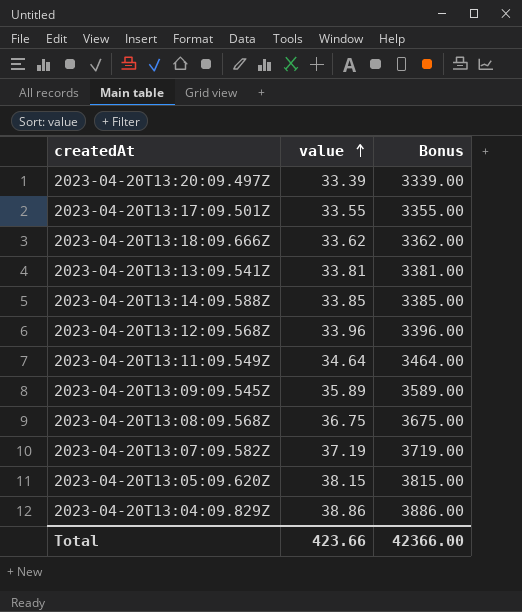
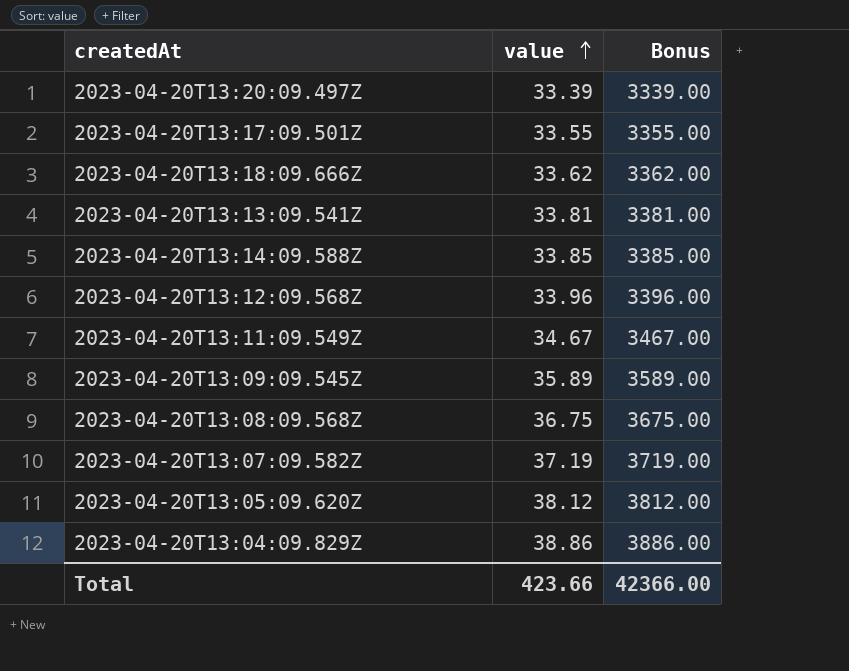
2023-04-20T13:11:09.549Z | value: 34.64 -> 34.67
2023-04-20T13:11:09.549Z | Bonus: 3464.00 -> 3467.00
2023-04-20T13:05:09.620Z | value: 38.15 -> 38.12
2023-04-20T13:05:09.620Z | Bonus: 3815.00 -> 3812.00

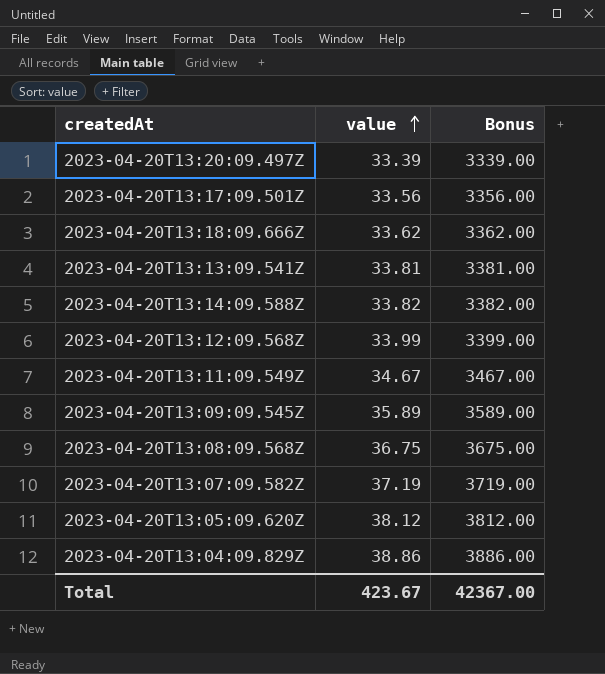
2023-04-20T13:17:09.501Z | value: 33.55 -> 33.56
2023-04-20T13:17:09.501Z | Bonus: 3355.00 -> 3356.00
2023-04-20T13:14:09.588Z | value: 33.85 -> 33.82
2023-04-20T13:14:09.588Z | Bonus: 3385.00 -> 3382.00
2023-04-20T13:12:09.568Z | value: 33.96 -> 33.99
2023-04-20T13:12:09.568Z | Bonus: 3396.00 -> 3399.00
Total | value: 423.66 -> 423.67
Total | Bonus: 42366.00 -> 42367.00

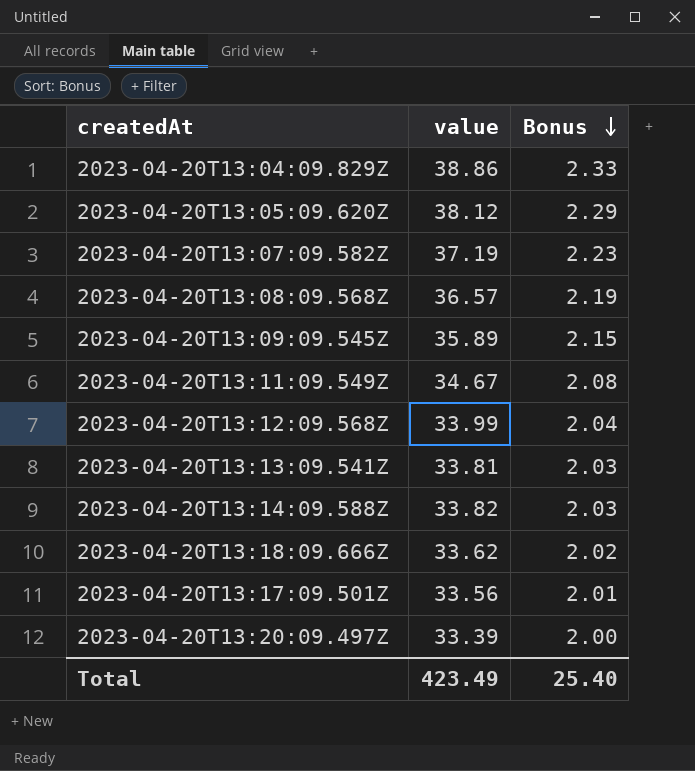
row order: value ascending -> Bonus descending
column Bonus | formula: [value] * 100 -> [value] * 0.06
2023-04-20T13:08:09.568Z | value: 36.75 -> 36.57
Total | value: 423.67 -> 423.49
Total | Bonus: 42367.00 -> 25.40

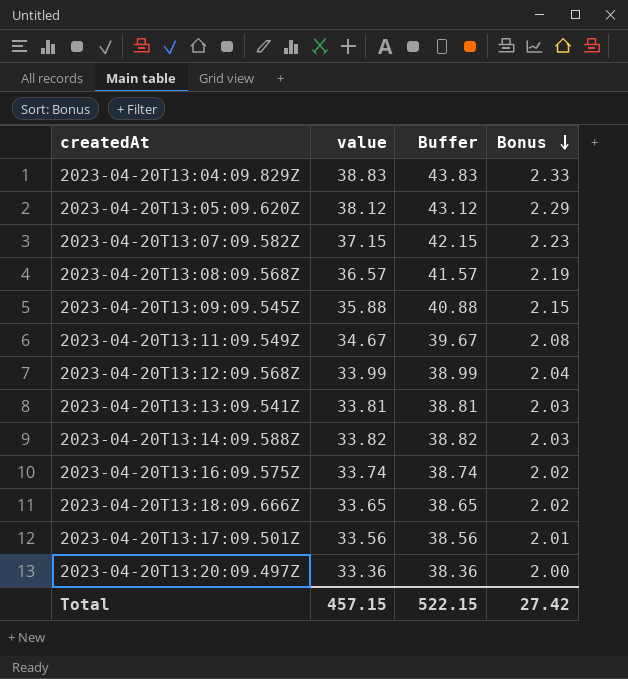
column Buffer | formula: none -> [value] + 5
2023-04-20T13:04:09.829Z | value: 38.86 -> 38.83
2023-04-20T13:07:09.582Z | value: 37.19 -> 37.15
2023-04-20T13:09:09.545Z | value: 35.89 -> 35.88
row 2023-04-20T13:16:09.575Z: none -> 33.74 | 38.74 | 2.02
2023-04-20T13:18:09.666Z | value: 33.62 -> 33.65
2023-04-20T13:20:09.497Z | value: 33.39 -> 33.36
Total | value: 423.49 -> 457.15
Total | Bonus: 25.40 -> 27.42

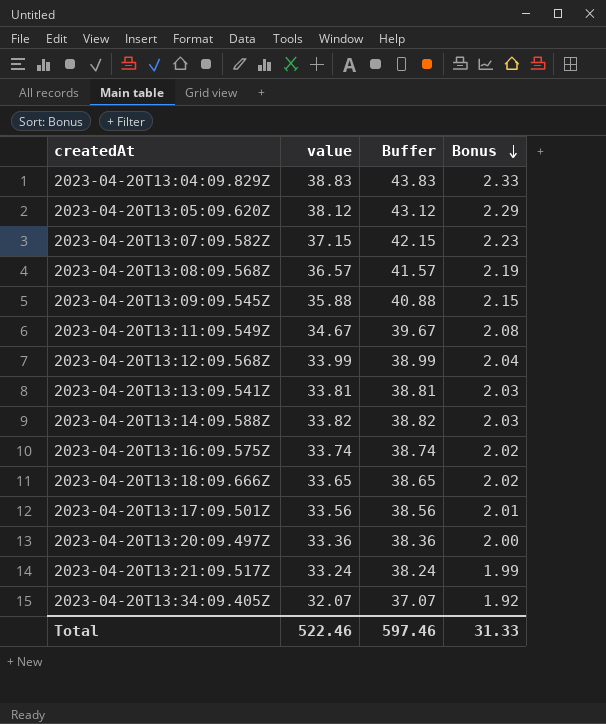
row 2023-04-20T13:21:09.517Z: none -> 33.24 | 38.24 | 1.99
row 2023-04-20T13:34:09.405Z: none -> 32.07 | 37.07 | 1.92
Total | value: 457.15 -> 522.46
Total | Buffer: 522.15 -> 597.46
Total | Bonus: 27.42 -> 31.33

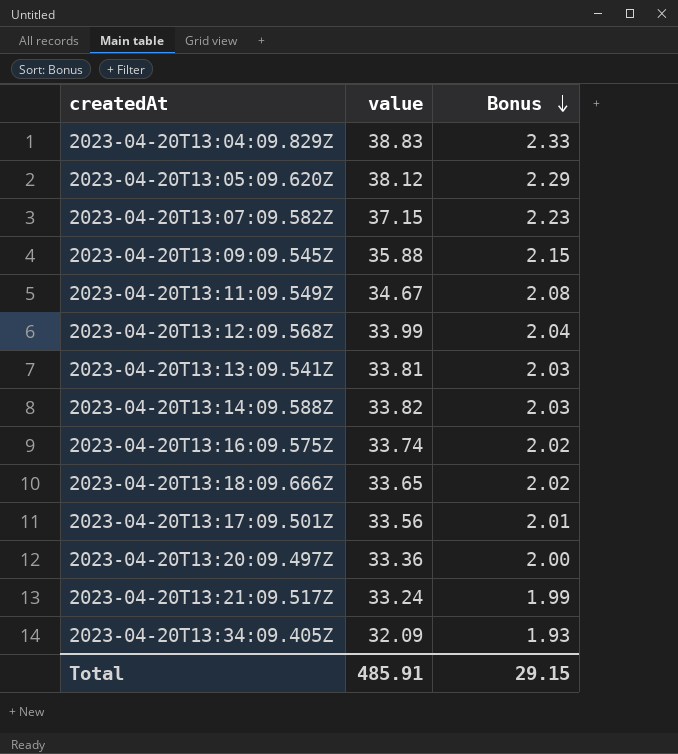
column Buffer | formula: [value] + 5 -> none
row 2023-04-20T13:08:09.568Z: 36.57 | 41.57 | 2.19 -> none
2023-04-20T13:34:09.405Z | value: 32.07 -> 32.09
2023-04-20T13:34:09.405Z | Bonus: 1.92 -> 1.93
Total | value: 522.46 -> 485.91
Total | Bonus: 31.33 -> 29.15

